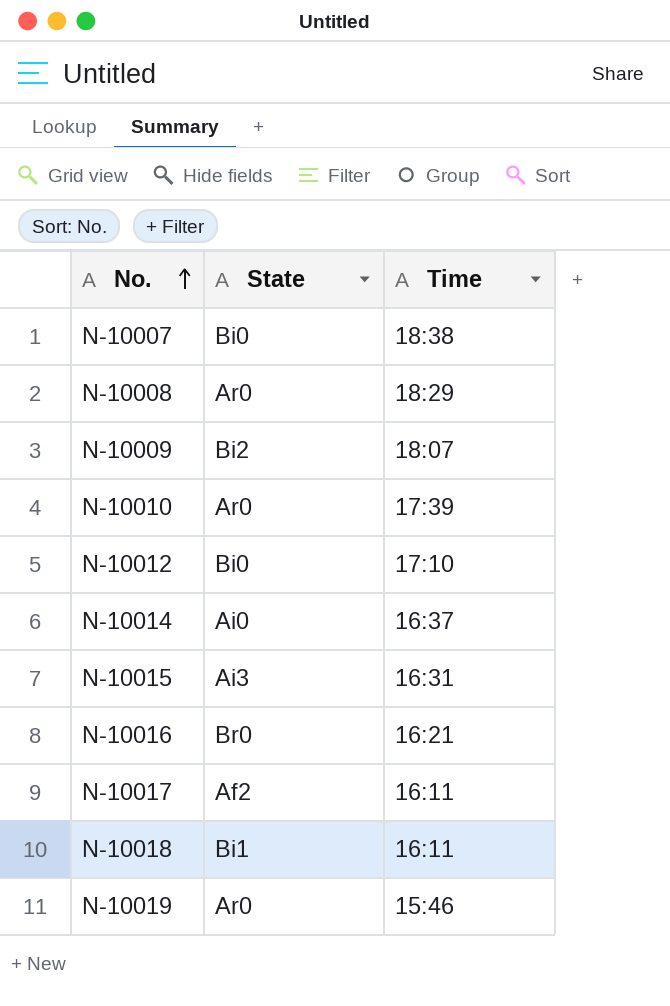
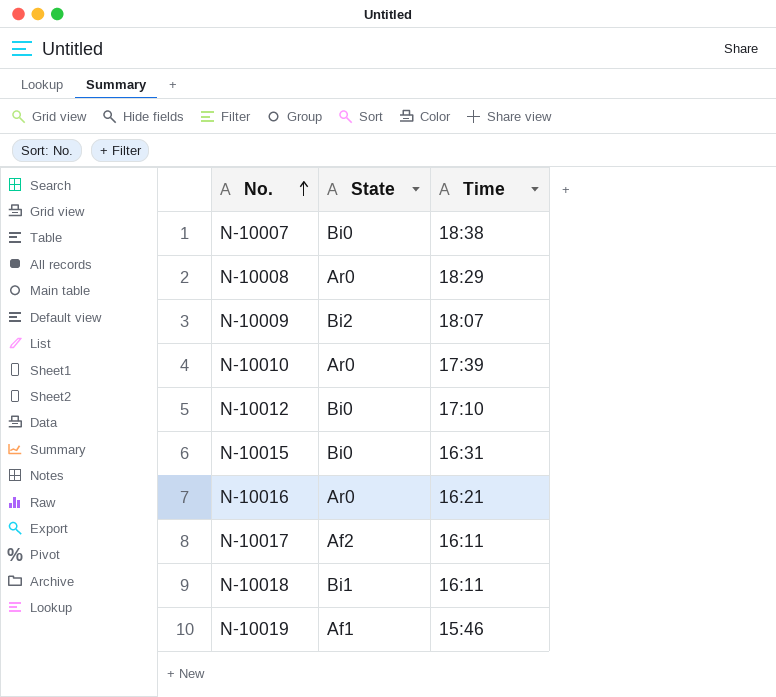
row N-10014: Ai0 | 16:37 -> none
N-10015 | State: Ai3 -> Bi0
N-10016 | State: Br0 -> Ar0
N-10019 | State: Ar0 -> Af1

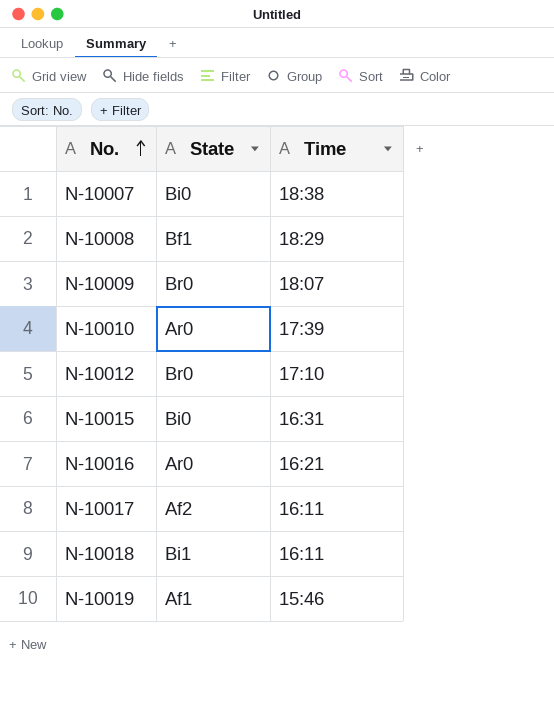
N-10008 | State: Ar0 -> Bf1
N-10009 | State: Bi2 -> Br0
N-10012 | State: Bi0 -> Br0

